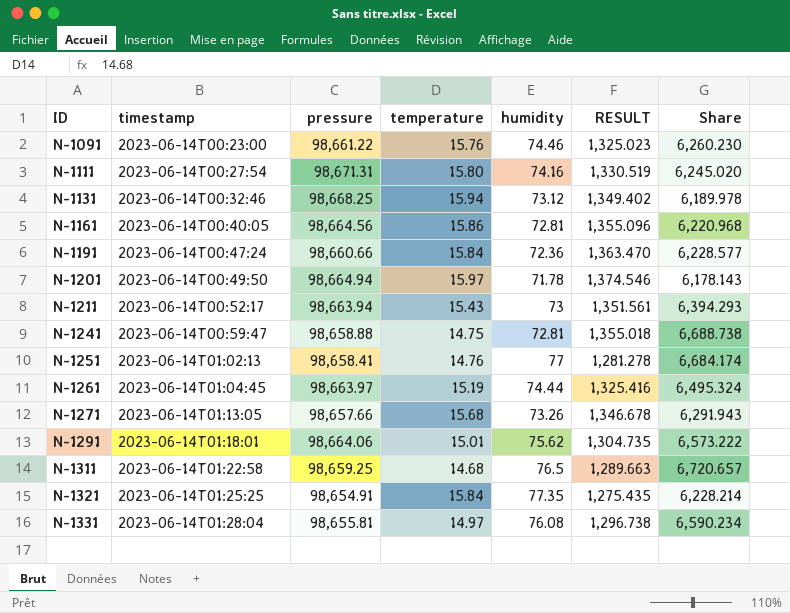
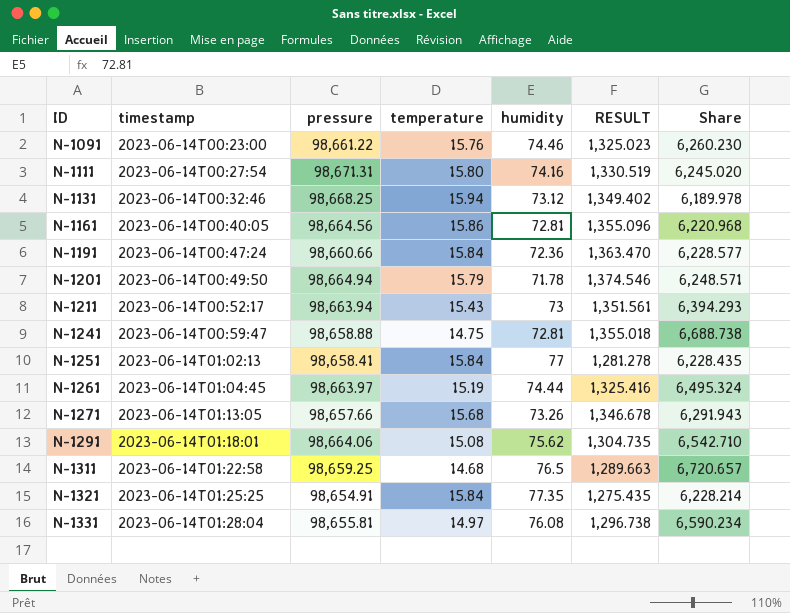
N-1201 | temperature: 15.97 -> 15.79
N-1201 | Share: 6,178.143 -> 6,248.571
N-1251 | temperature: 14.76 -> 15.84
N-1251 | Share: 6,684.174 -> 6,228.435
N-1291 | temperature: 15.01 -> 15.08
N-1291 | Share: 6,573.222 -> 6,542.710

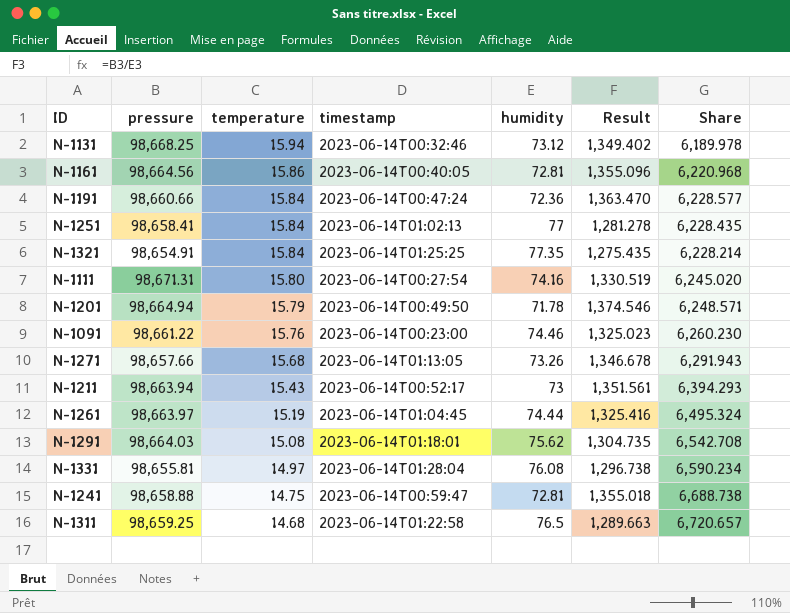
row order: ID ascending -> temperature descending
column timestamp | position: 2 -> 4
column name: RESULT -> Result
N-1291 | pressure: 98,664.06 -> 98,664.03
N-1291 | Share: 6,542.710 -> 6,542.708

